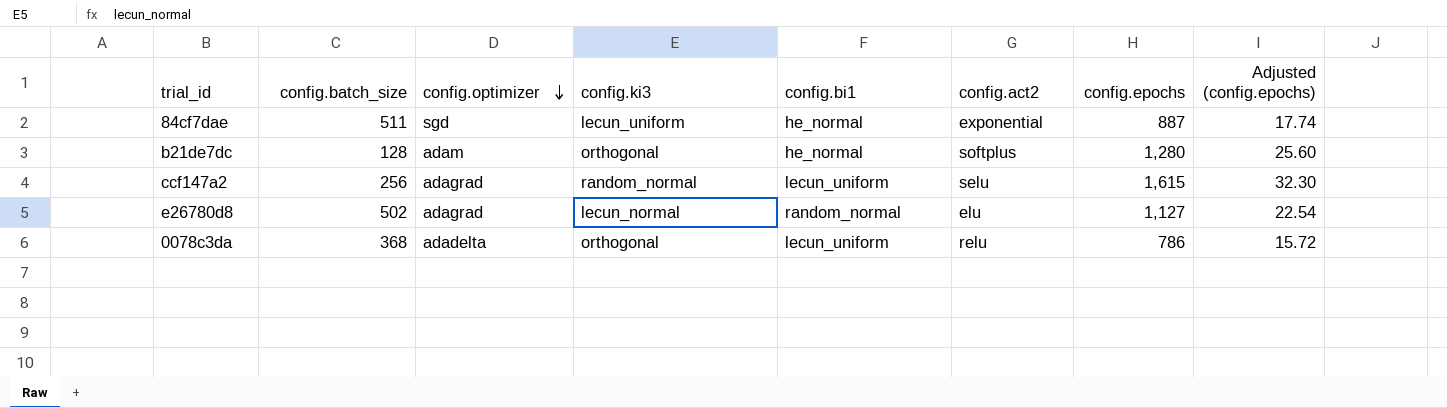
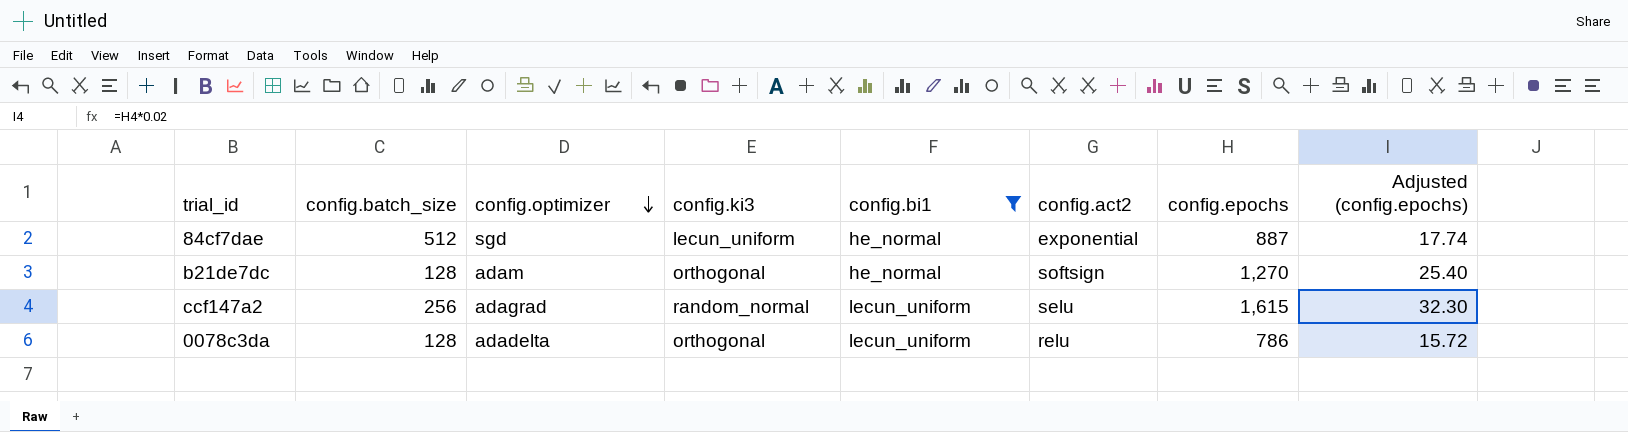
filter: none -> config.bi1 != random_normal
84cf7dae | config.batch_size: 511 -> 512
b21de7dc | config.act2: softplus -> softsign
b21de7dc | config.epochs: 1,280 -> 1,270
b21de7dc | Adjusted (config.epochs): 25.60 -> 25.40
0078c3da | config.batch_size: 368 -> 128

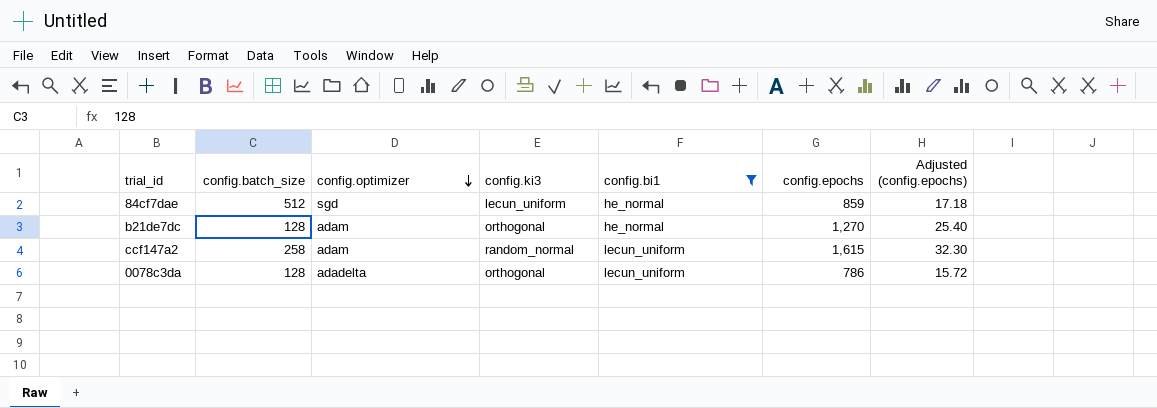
column config.act2 | position: 6 -> none
84cf7dae | config.epochs: 887 -> 859
84cf7dae | Adjusted (config.epochs): 17.74 -> 17.18
ccf147a2 | config.batch_size: 256 -> 258
ccf147a2 | config.optimizer: adagrad -> adam

